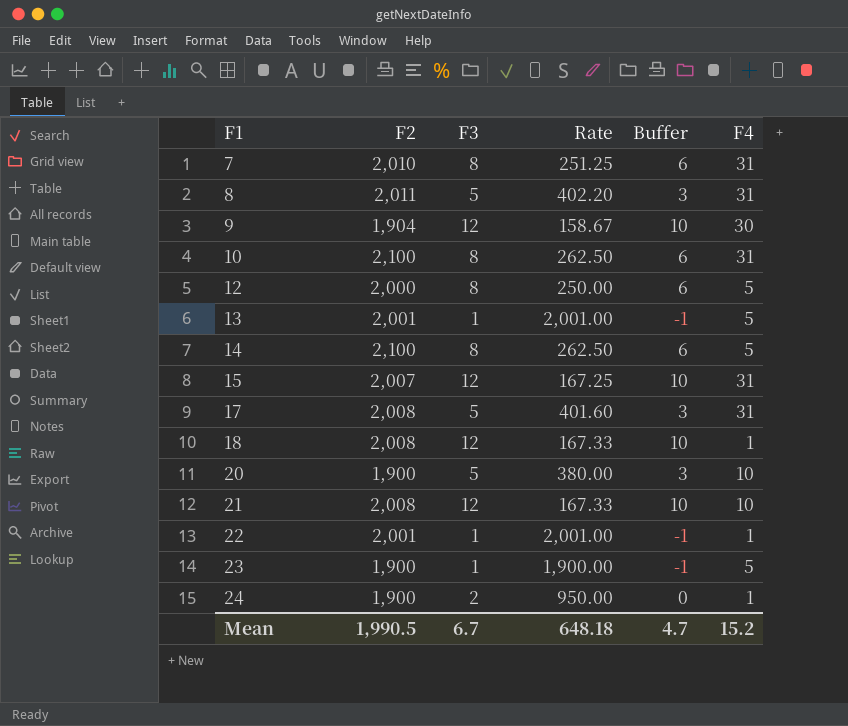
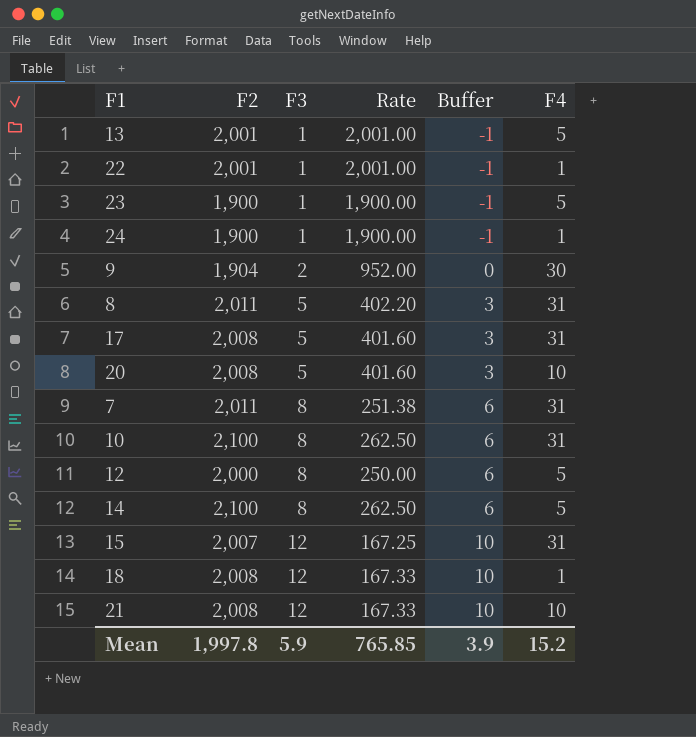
row order: F1 ascending -> F3 ascending
24 | F3: 2 -> 1
24 | Rate: 950.00 -> 1,900.00
24 | Buffer: 0 -> -1
9 | F3: 12 -> 2
9 | Rate: 158.67 -> 952.00
9 | Buffer: 10 -> 0
20 | F2: 1,900 -> 2,008
20 | Rate: 380.00 -> 401.60
7 | F2: 2,010 -> 2,011
7 | Rate: 251.25 -> 251.38
Mean | F2: 1,990.5 -> 1,997.8
Mean | F3: 6.7 -> 5.9
Mean | Rate: 648.18 -> 765.85
Mean | Buffer: 4.7 -> 3.9

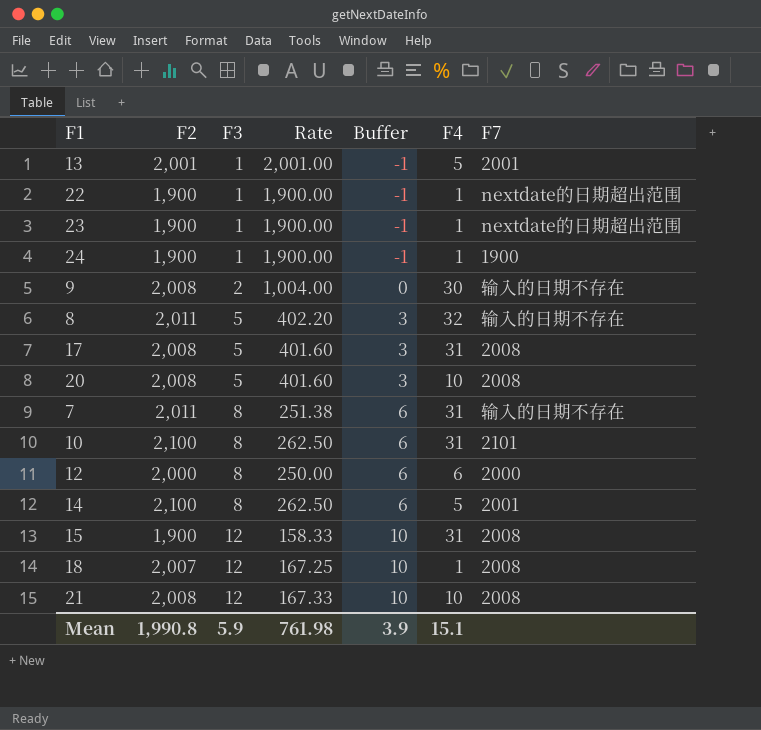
column F7 | position: none -> 7
22 | F2: 2,001 -> 1,900
22 | Rate: 2,001.00 -> 1,900.00
23 | F4: 5 -> 1
9 | F2: 1,904 -> 2,008
9 | Rate: 952.00 -> 1,004.00
8 | F4: 31 -> 32
12 | F4: 5 -> 6
15 | F2: 2,007 -> 1,900
15 | Rate: 167.25 -> 158.33
18 | F2: 2,008 -> 2,007
18 | Rate: 167.33 -> 167.25
Mean | F2: 1,997.8 -> 1,990.8
Mean | Rate: 765.85 -> 761.98
Mean | F4: 15.2 -> 15.1

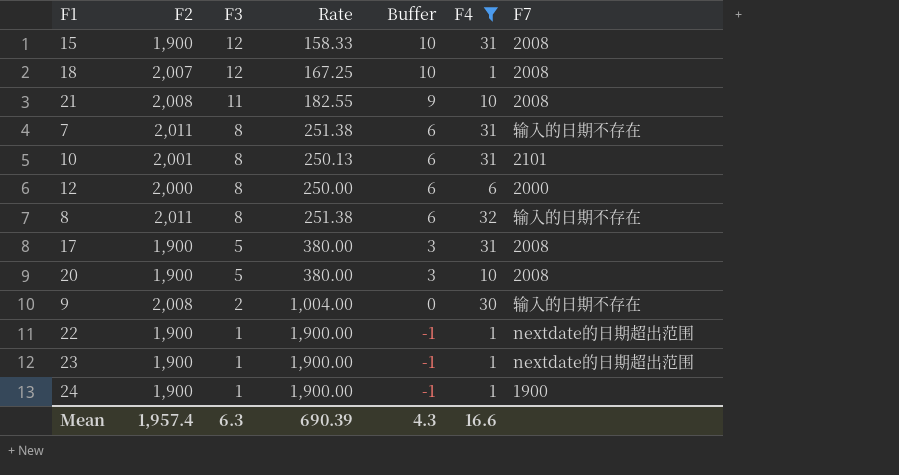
filter: none -> F4 != 5
row order: F3 ascending -> F3 descending
21 | F3: 12 -> 11
21 | Rate: 167.33 -> 182.55
21 | Buffer: 10 -> 9
10 | F2: 2,100 -> 2,001
10 | Rate: 262.50 -> 250.13
8 | F3: 5 -> 8
8 | Rate: 402.20 -> 251.38
8 | Buffer: 3 -> 6
17 | F2: 2,008 -> 1,900
17 | Rate: 401.60 -> 380.00
20 | F2: 2,008 -> 1,900
20 | Rate: 401.60 -> 380.00
Mean | F2: 1,990.8 -> 1,957.4
Mean | F3: 5.9 -> 6.3
Mean | Rate: 761.98 -> 690.39
Mean | Buffer: 3.9 -> 4.3
Mean | F4: 15.1 -> 16.6

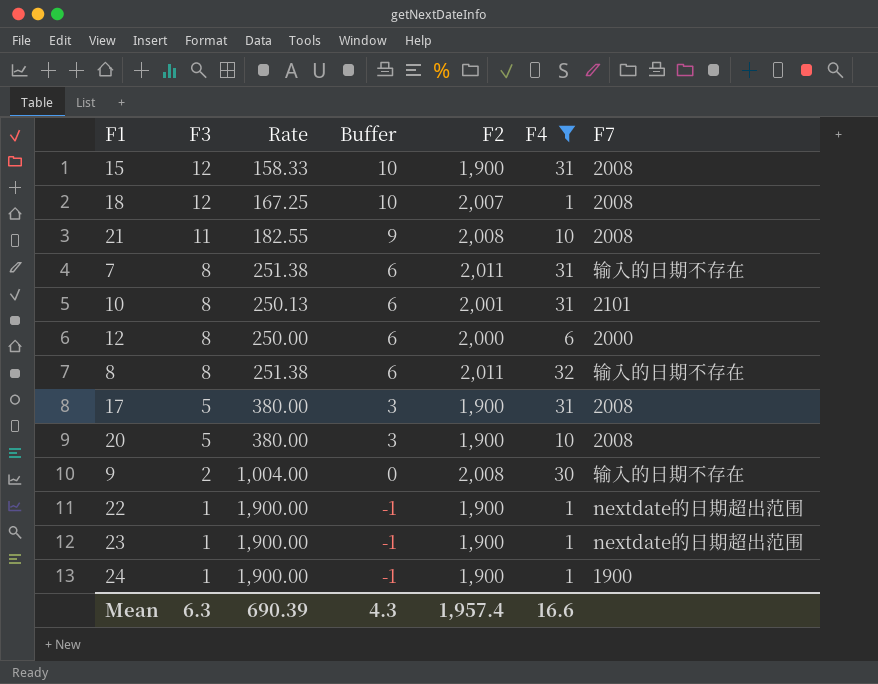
column F2 | position: 2 -> 5

